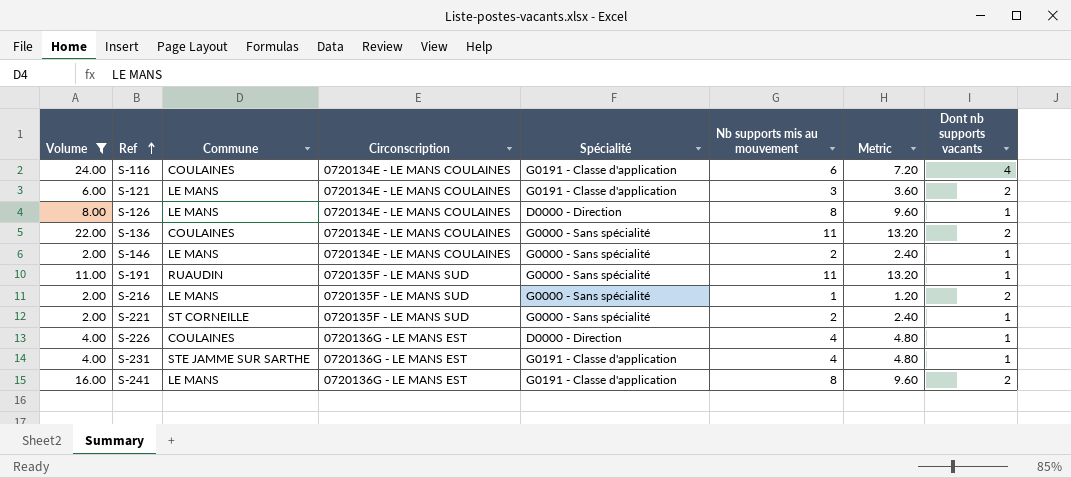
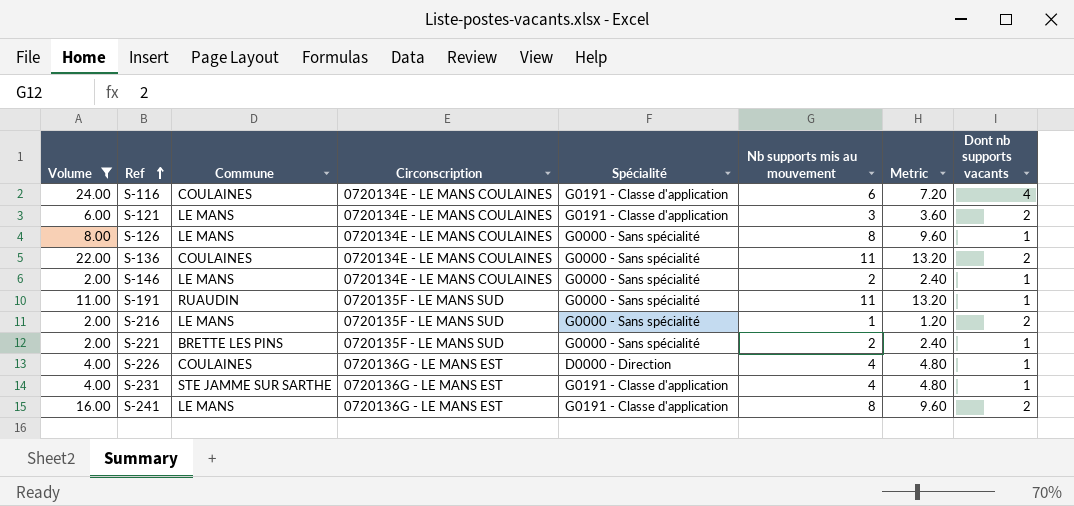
S-126 | Spécialité: D0000 - Direction -> G0000 - Sans spécialité
S-221 | Commune: ST CORNEILLE -> BRETTE LES PINS

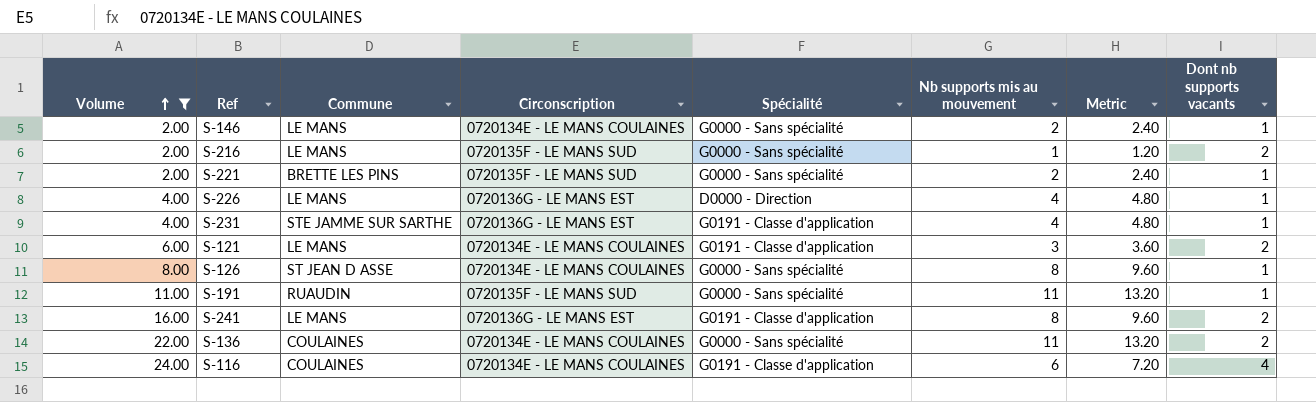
row order: Ref ascending -> Volume ascending
S-226 | Commune: COULAINES -> LE MANS
S-126 | Commune: LE MANS -> ST JEAN D ASSE

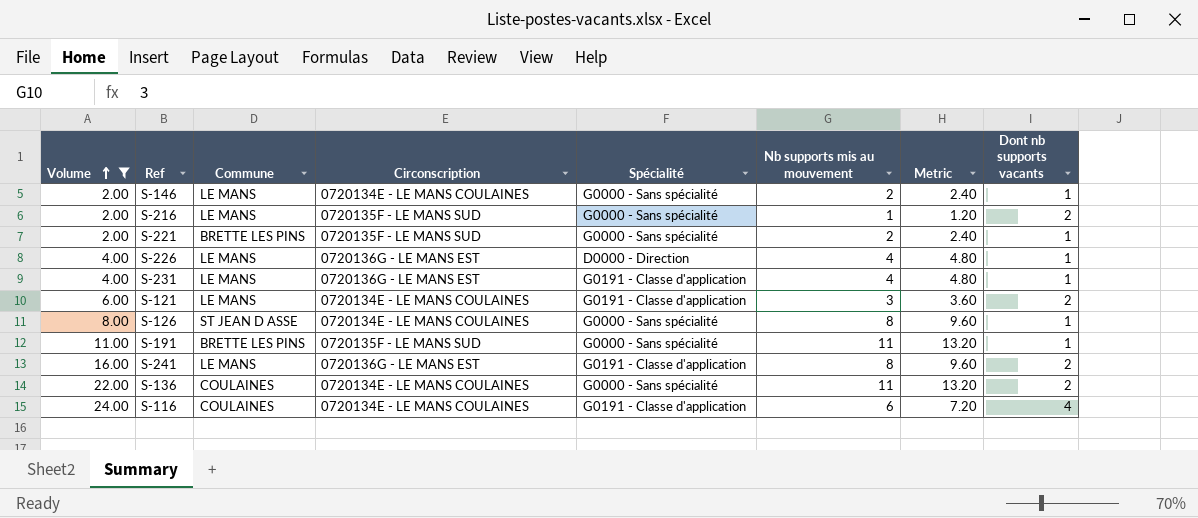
S-231 | Commune: STE JAMME SUR SARTHE -> LE MANS
S-191 | Commune: RUAUDIN -> BRETTE LES PINS

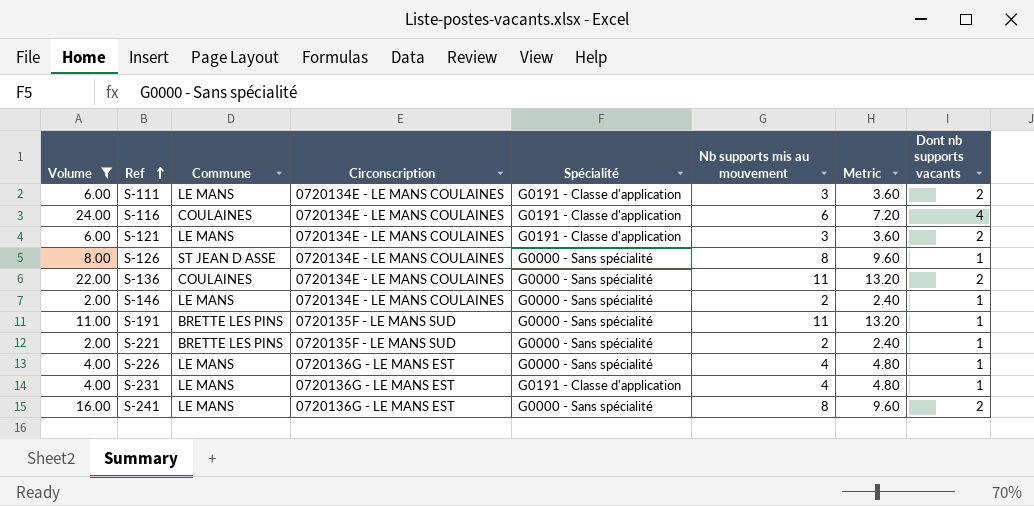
row order: Volume ascending -> Ref ascending
row S-216: 2.00 | LE MANS | 0720135F - LE MANS SUD | G0000 - Sans spécialité | 1 | 1.20 | 2 -> none
row S-111: none -> 6.00 | LE MANS | 0720134E - LE MANS COULAINES | G0191 - Classe d'application | 3 | 3.60 | 2
S-226 | Spécialité: D0000 - Direction -> G0000 - Sans spécialité
S-241 | Spécialité: G0191 - Classe d'application -> G0000 - Sans spécialité

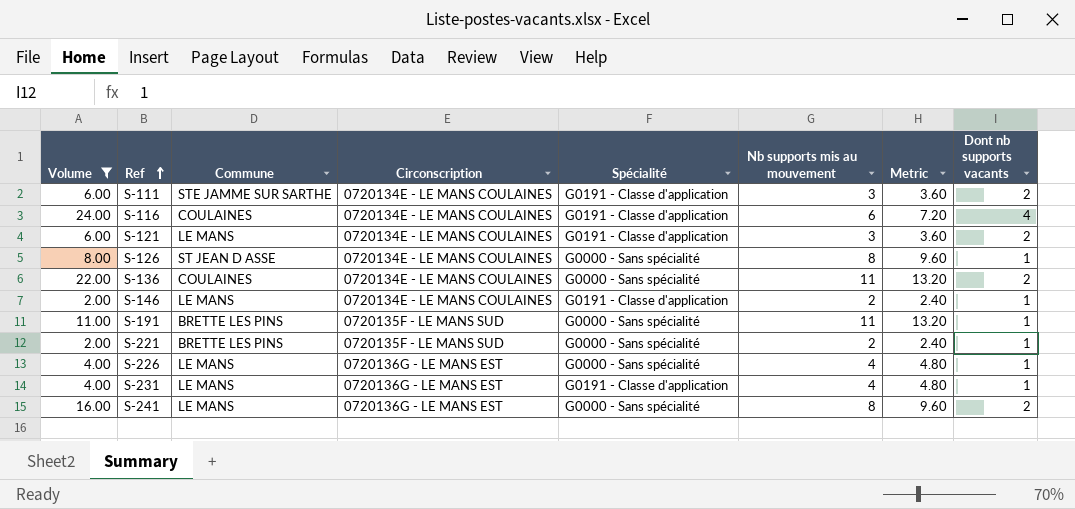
S-111 | Commune: LE MANS -> STE JAMME SUR SARTHE
S-146 | Spécialité: G0000 - Sans spécialité -> G0191 - Classe d'application

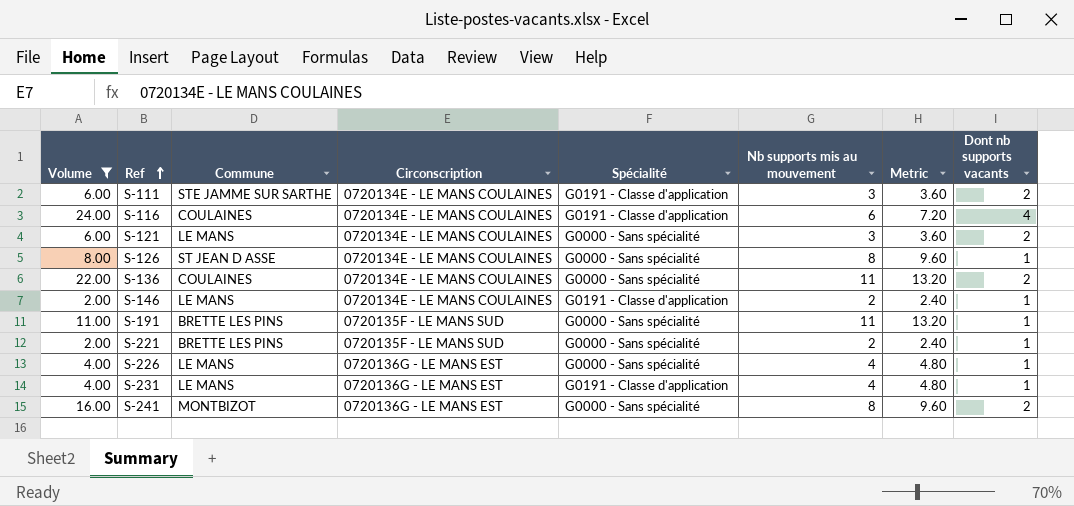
S-121 | Spécialité: G0191 - Classe d'application -> G0000 - Sans spécialité
S-241 | Commune: LE MANS -> MONTBIZOT

